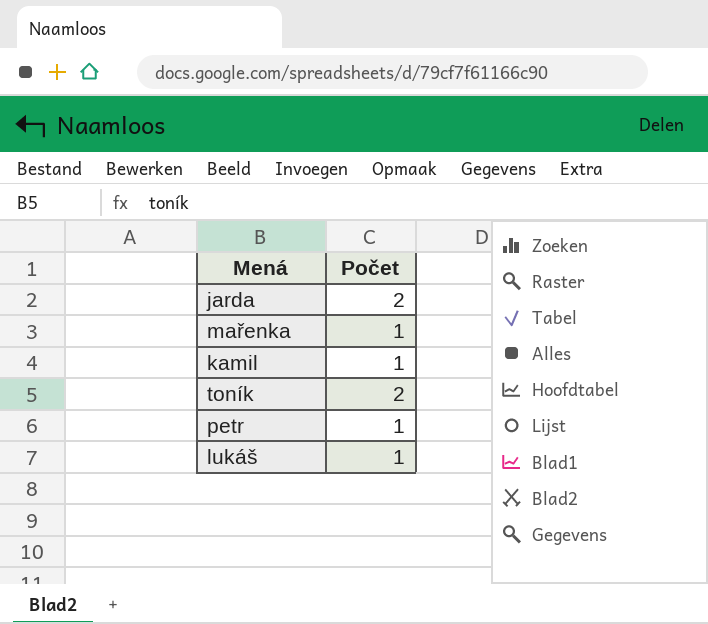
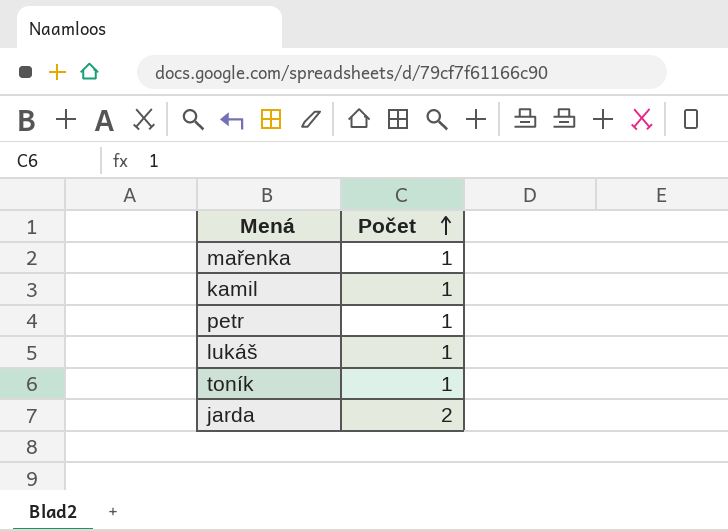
row order: none -> Počet ascending
toník | Počet: 2 -> 1

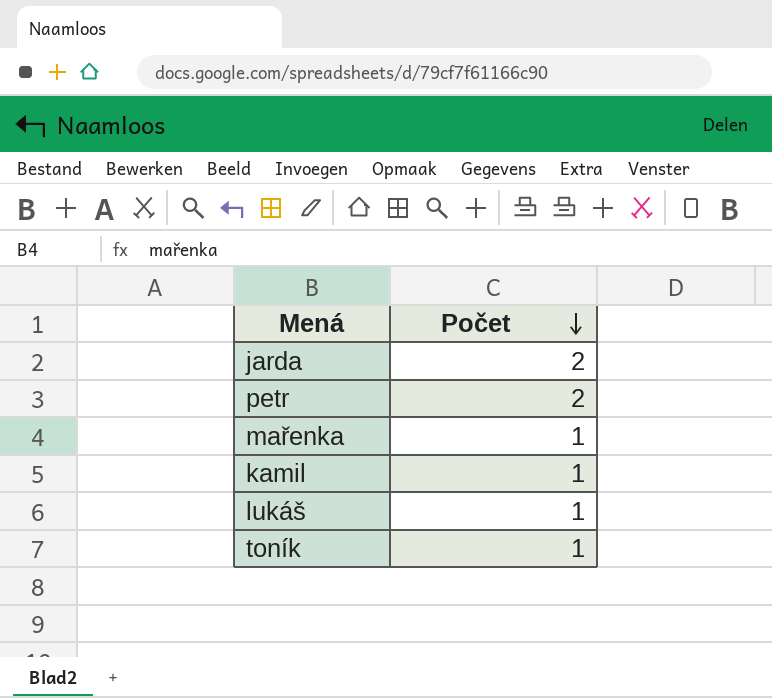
row order: Počet ascending -> Počet descending
petr | Počet: 1 -> 2

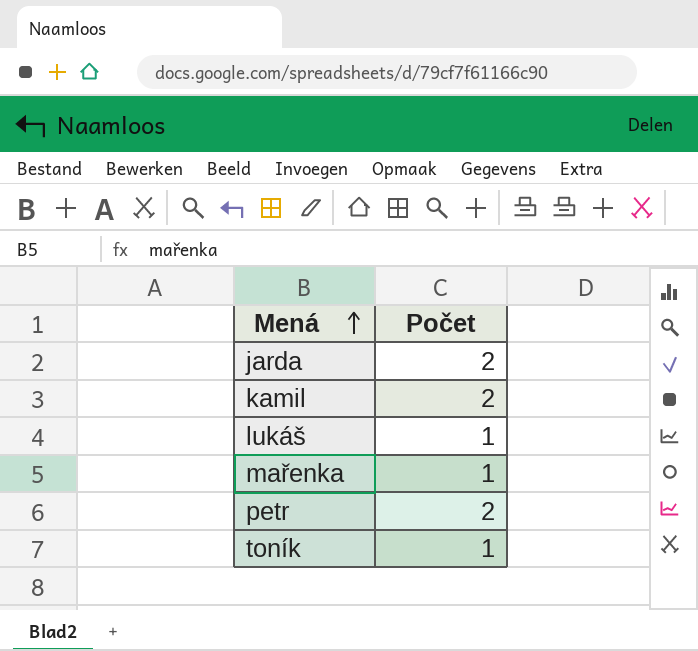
row order: Počet descending -> Mená ascending
kamil | Počet: 1 -> 2

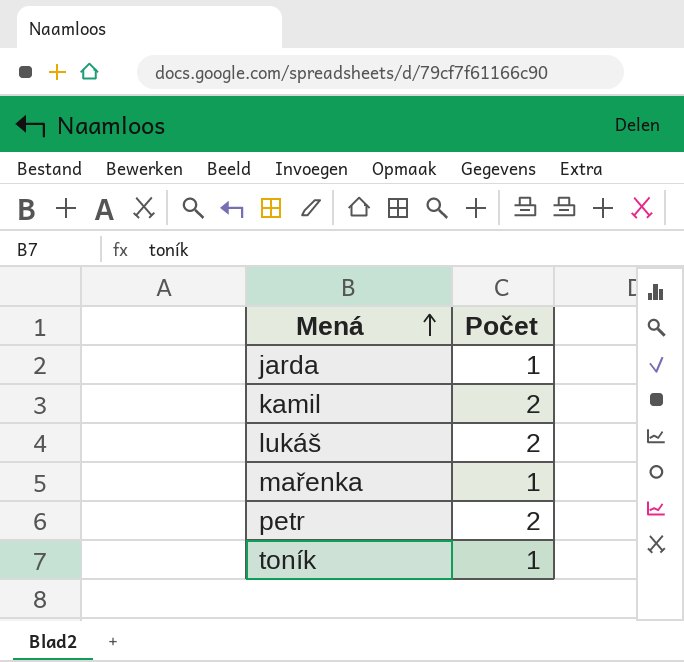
jarda | Počet: 2 -> 1
lukáš | Počet: 1 -> 2

